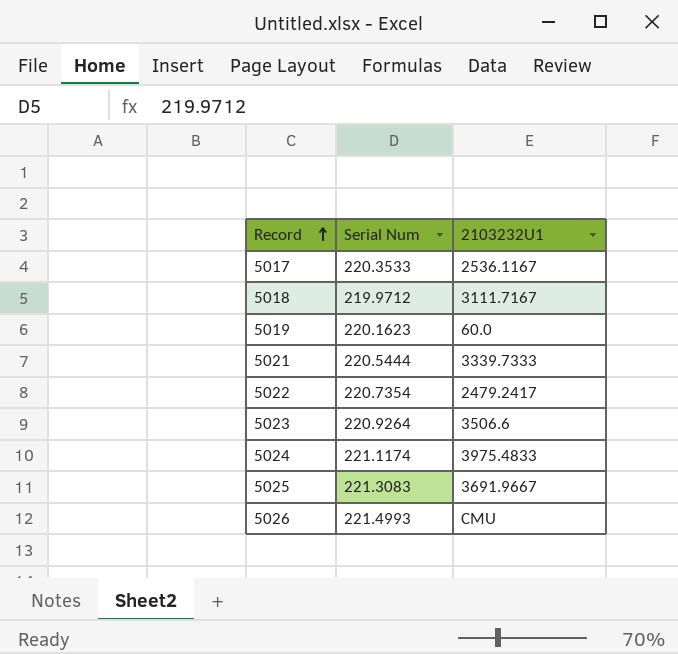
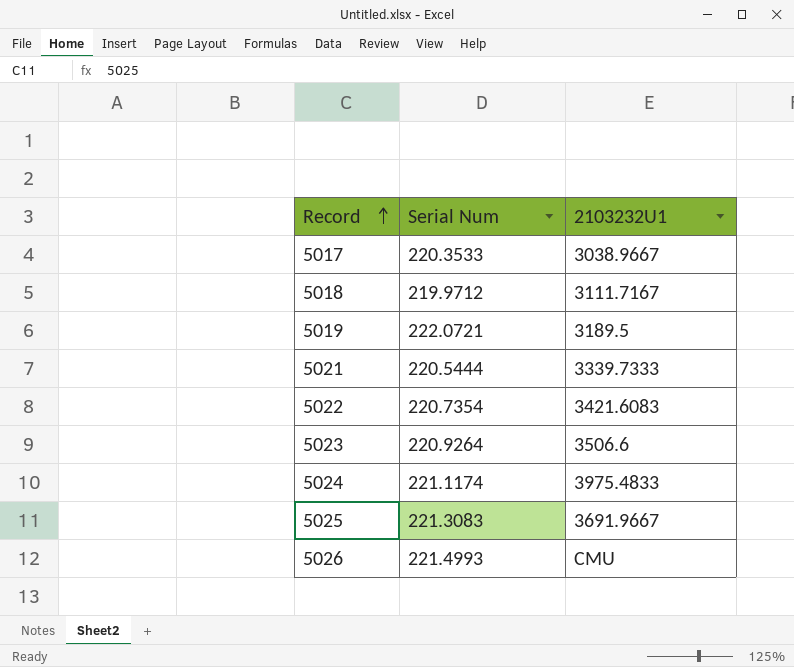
5017 | 2103232U1: 2536.1167 -> 3038.9667
5019 | Serial Num: 220.1623 -> 222.0721
5019 | 2103232U1: 60.0 -> 3189.5
5022 | 2103232U1: 2479.2417 -> 3421.6083

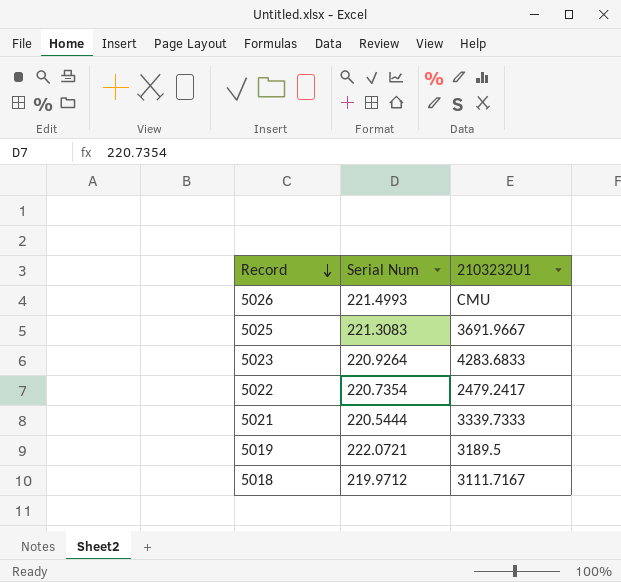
row order: Record ascending -> Record descending
row 5017: 220.3533 | 3038.9667 -> none
row 5024: 221.1174 | 3975.4833 -> none
5023 | 2103232U1: 3506.6 -> 4283.6833
5022 | 2103232U1: 3421.6083 -> 2479.2417

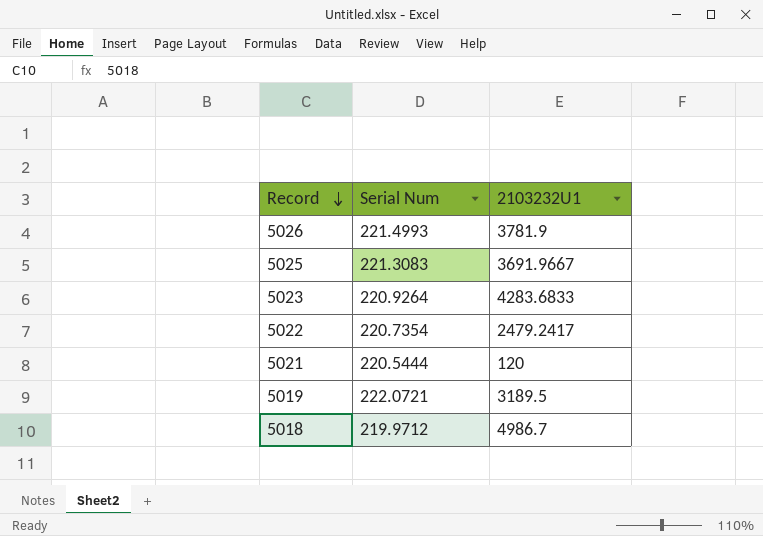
5026 | 2103232U1: CMU -> 3781.9
5021 | 2103232U1: 3339.7333 -> 120
5018 | 2103232U1: 3111.7167 -> 4986.7

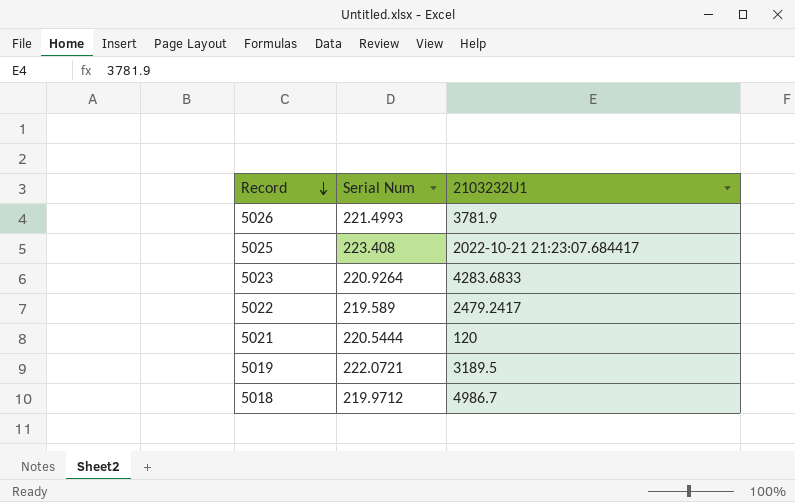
5025 | Serial Num: 221.3083 -> 223.408
5025 | 2103232U1: 3691.9667 -> 2022-10-21 21:23:07.684417
5022 | Serial Num: 220.7354 -> 219.589

